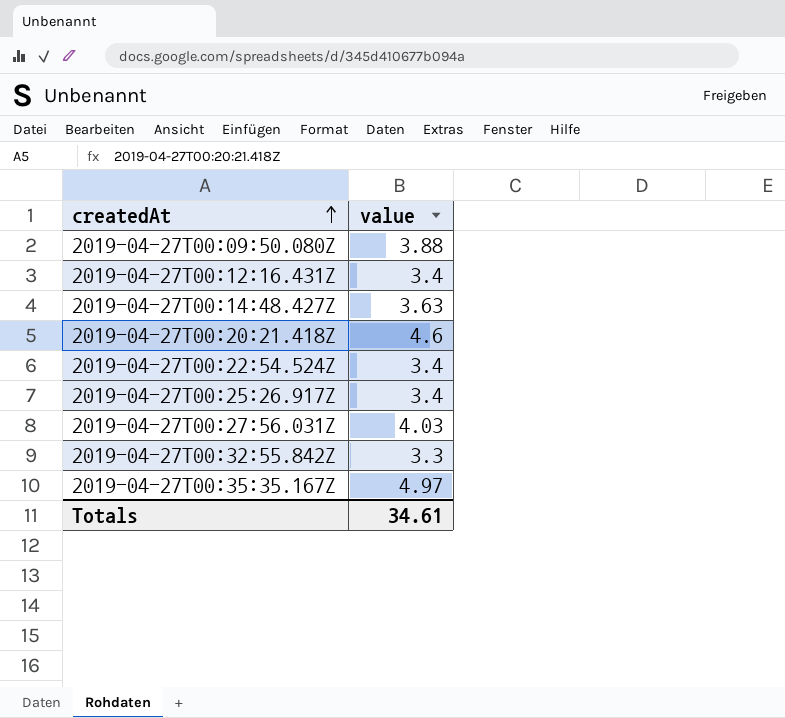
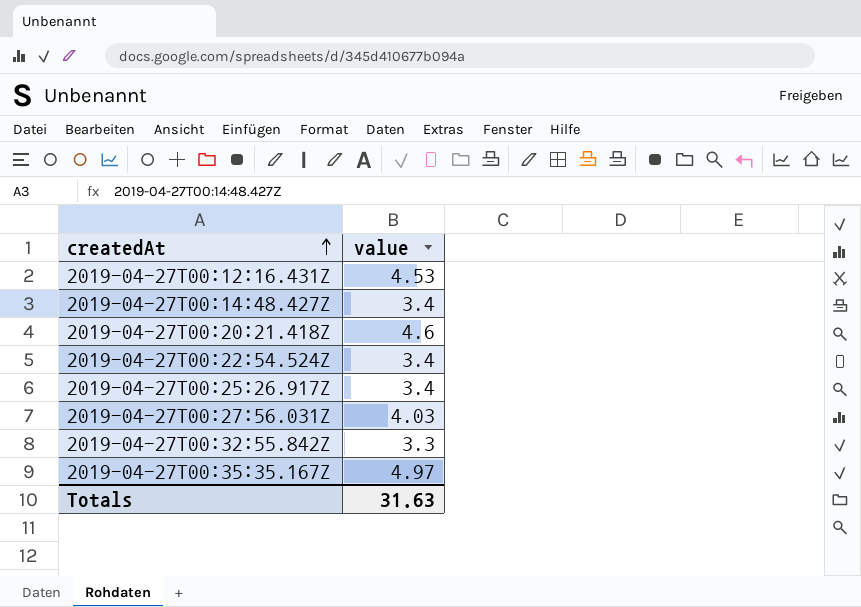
row 2019-04-27T00:09:50.080Z: 3.88 -> none
2019-04-27T00:12:16.431Z | value: 3.4 -> 4.53
2019-04-27T00:14:48.427Z | value: 3.63 -> 3.4
Totals | value: 34.61 -> 31.63

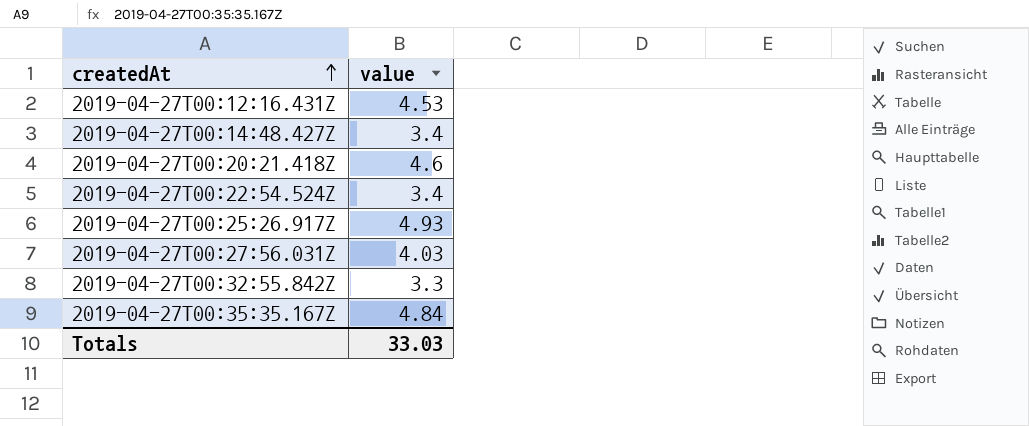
2019-04-27T00:25:26.917Z | value: 3.4 -> 4.93
2019-04-27T00:35:35.167Z | value: 4.97 -> 4.84
Totals | value: 31.63 -> 33.03

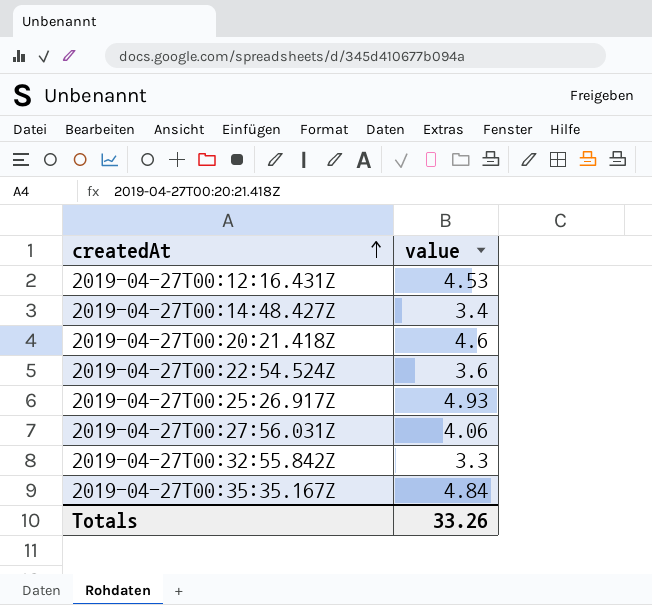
2019-04-27T00:22:54.524Z | value: 3.4 -> 3.6
2019-04-27T00:27:56.031Z | value: 4.03 -> 4.06
Totals | value: 33.03 -> 33.26

